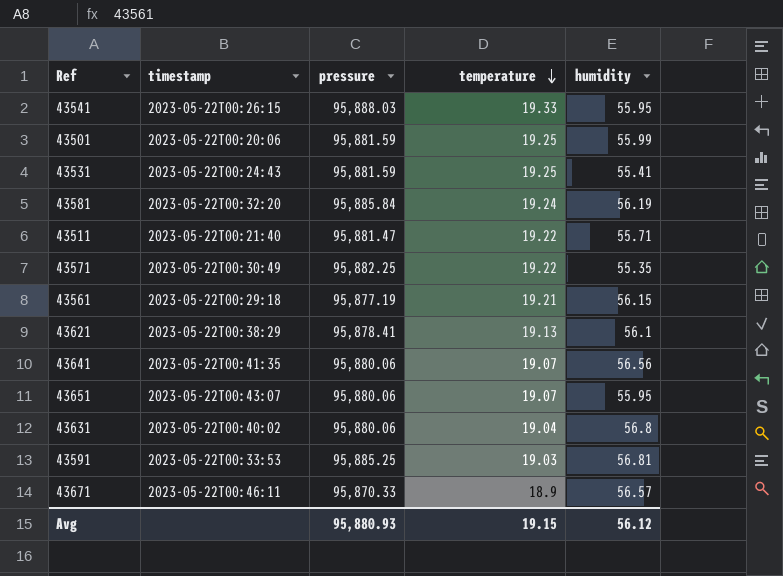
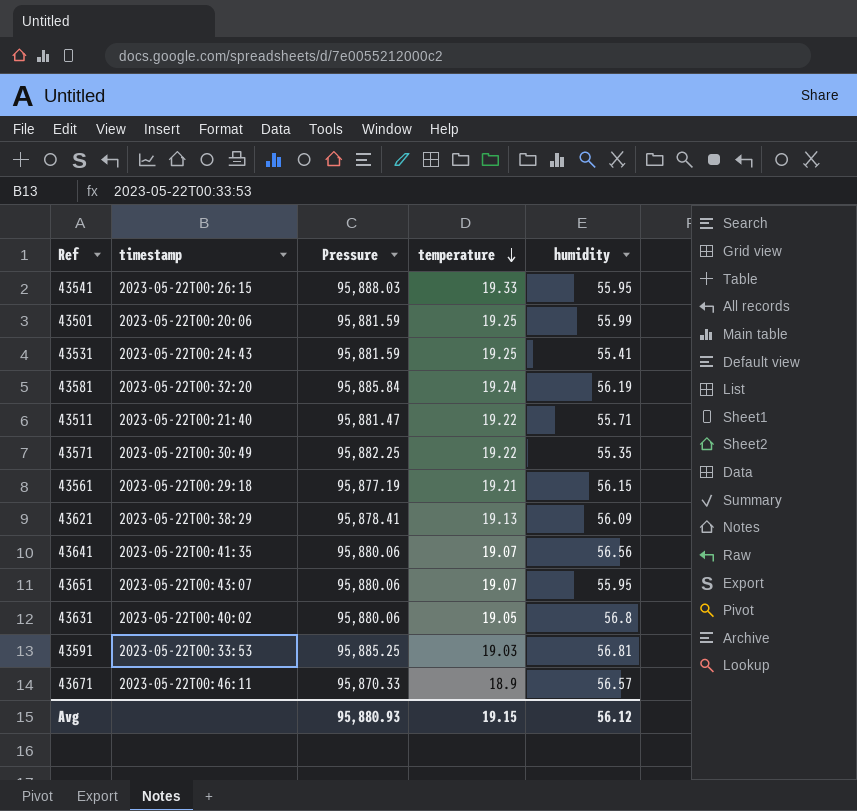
column name: pressure -> Pressure
43621 | humidity: 56.1 -> 56.09
43631 | temperature: 19.04 -> 19.05

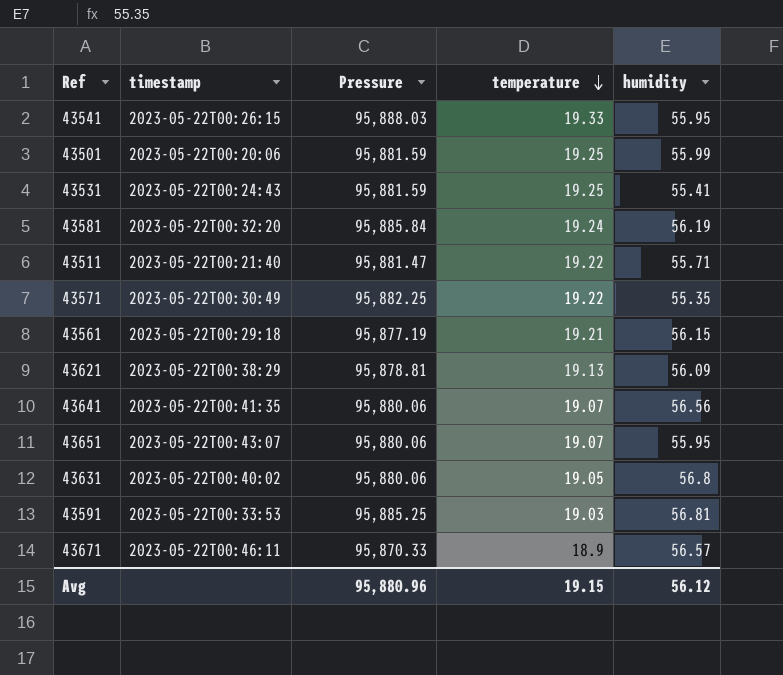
43621 | Pressure: 95,878.41 -> 95,878.81
Avg | Pressure: 95,880.93 -> 95,880.96

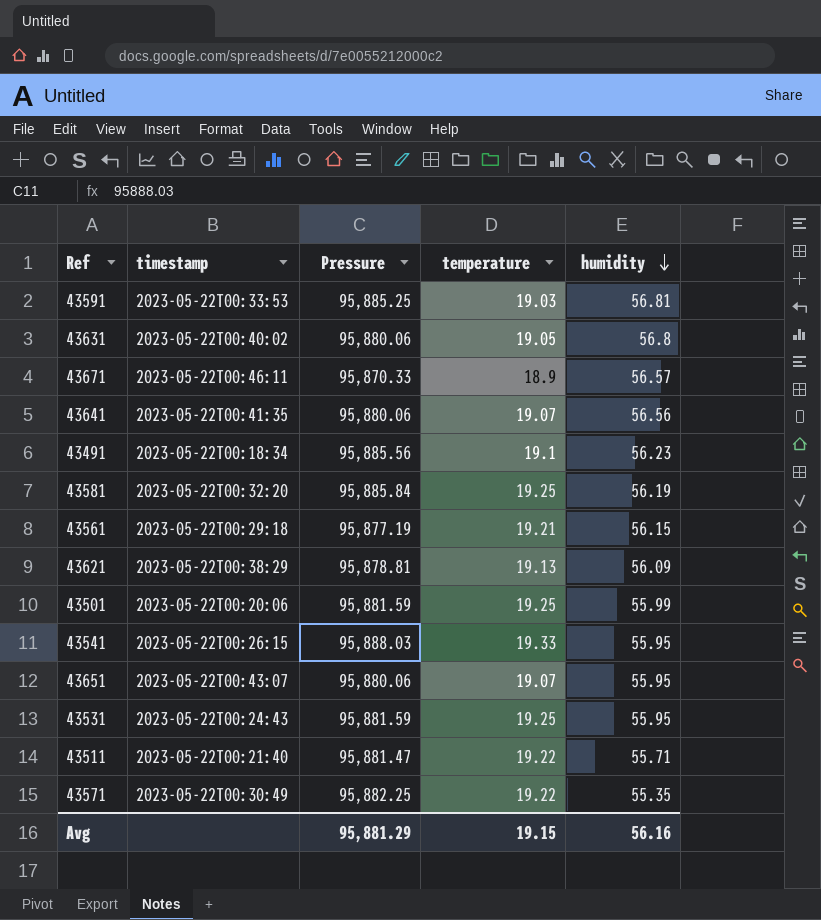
row order: temperature descending -> humidity descending
row 43491: none -> 2023-05-22T00:18:34 | 95,885.56 | 19.1 | 56.23
43581 | temperature: 19.24 -> 19.25
43531 | humidity: 55.41 -> 55.95
Avg | Pressure: 95,880.96 -> 95,881.29
Avg | humidity: 56.12 -> 56.16

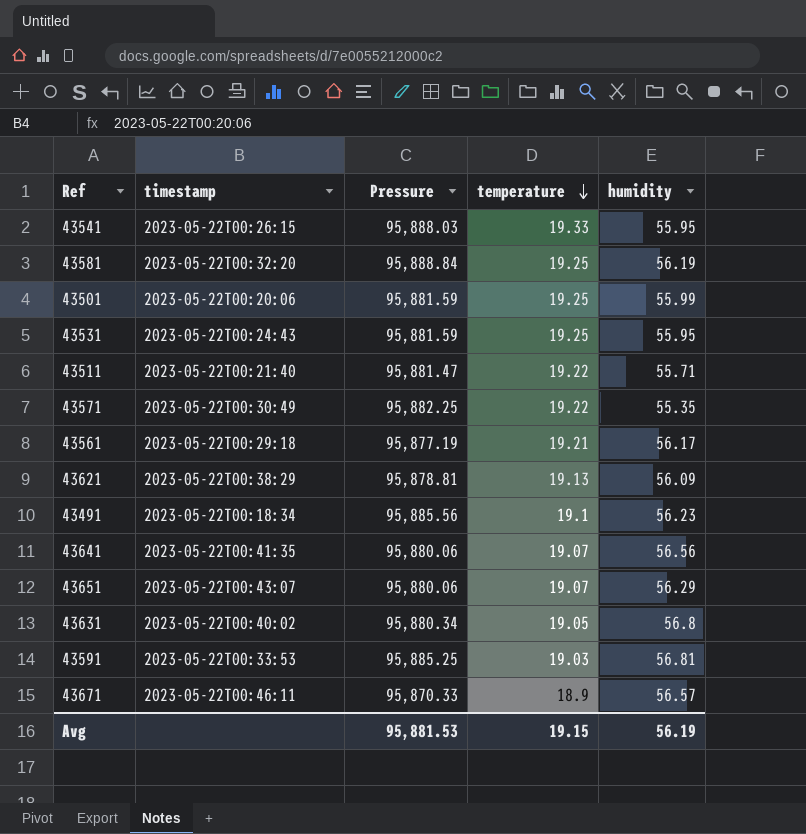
row order: humidity descending -> temperature descending
43581 | Pressure: 95,885.84 -> 95,888.84
43561 | humidity: 56.15 -> 56.17
43651 | humidity: 55.95 -> 56.29
43631 | Pressure: 95,880.06 -> 95,880.34
Avg | Pressure: 95,881.29 -> 95,881.53
Avg | humidity: 56.16 -> 56.19

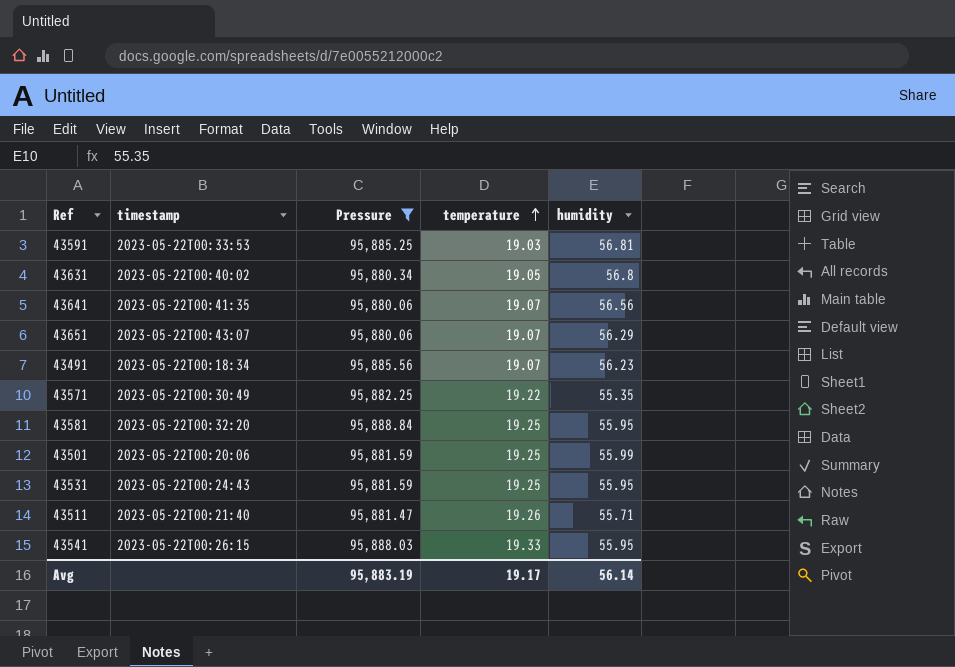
filter: none -> Pressure >= 95,880.06
row order: temperature descending -> temperature ascending
43491 | temperature: 19.1 -> 19.07
43581 | humidity: 56.19 -> 55.95
43511 | temperature: 19.22 -> 19.26
Avg | Pressure: 95,881.53 -> 95,883.19
Avg | temperature: 19.15 -> 19.17
Avg | humidity: 56.19 -> 56.14

